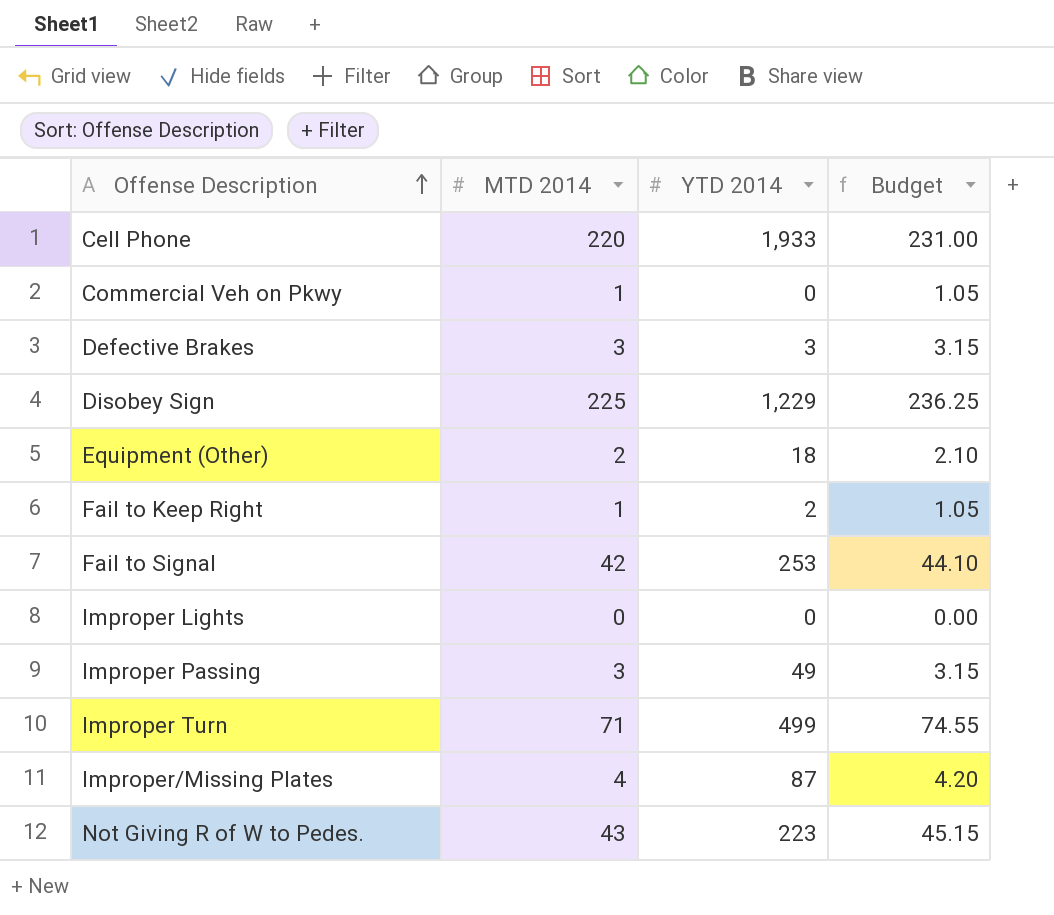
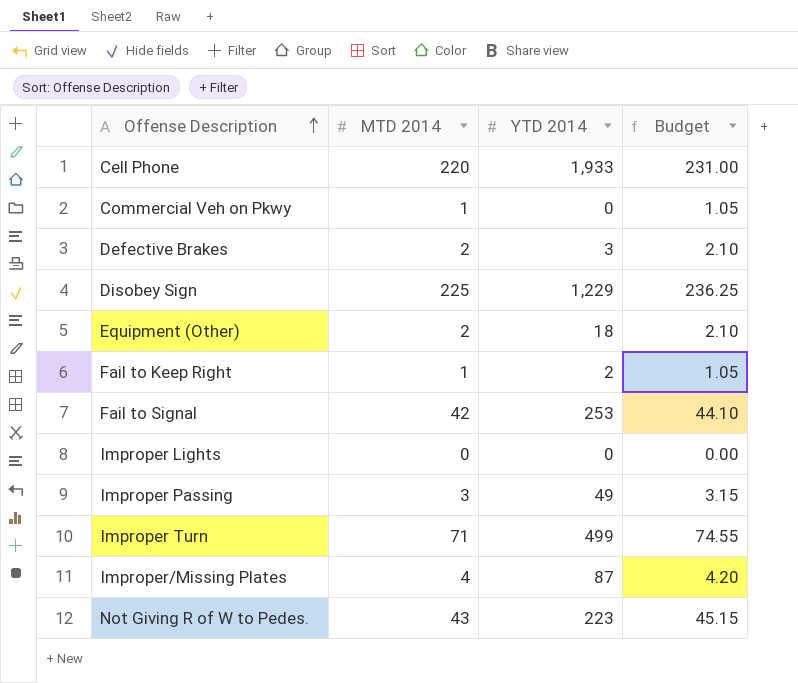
Defective Brakes | MTD 2014: 3 -> 2
Defective Brakes | Budget: 3.15 -> 2.10

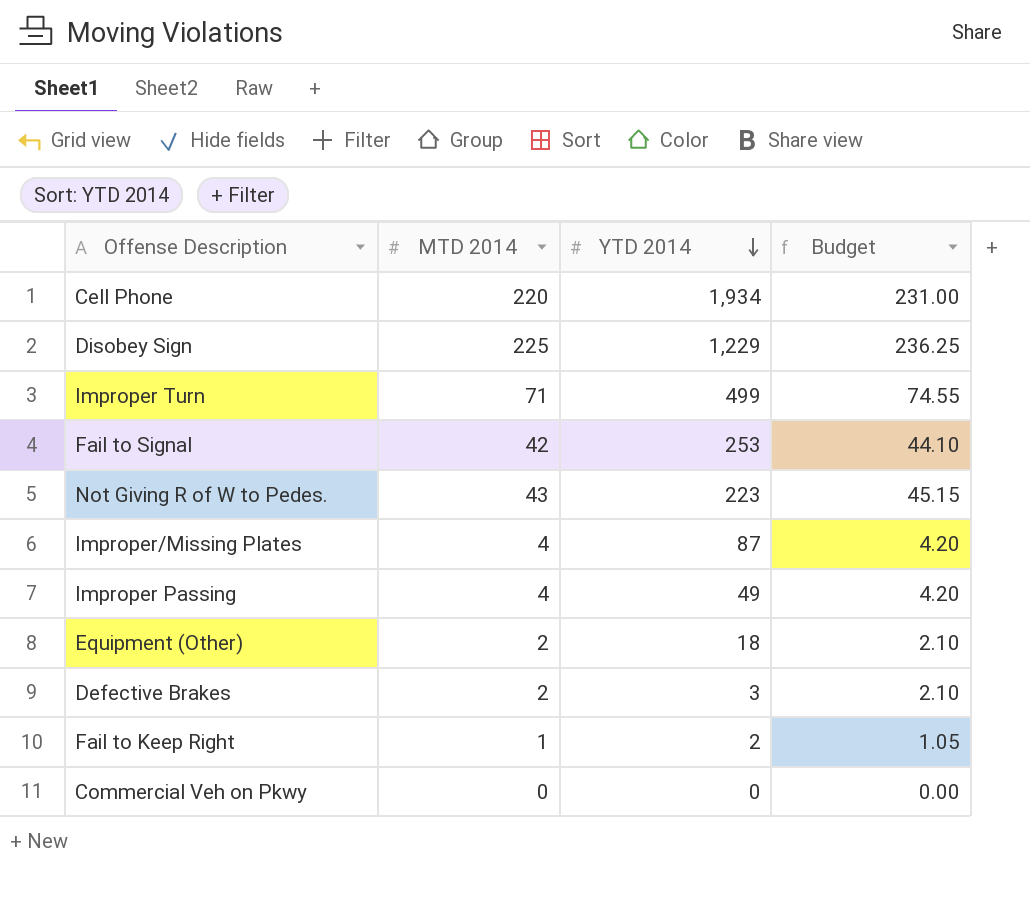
row order: Offense Description ascending -> YTD 2014 descending
row Improper Lights: 0 | 0 | 0.00 -> none
Cell Phone | YTD 2014: 1,933 -> 1,934
Improper Passing | MTD 2014: 3 -> 4
Improper Passing | Budget: 3.15 -> 4.20
Commercial Veh on Pkwy | MTD 2014: 1 -> 0
Commercial Veh on Pkwy | Budget: 1.05 -> 0.00

